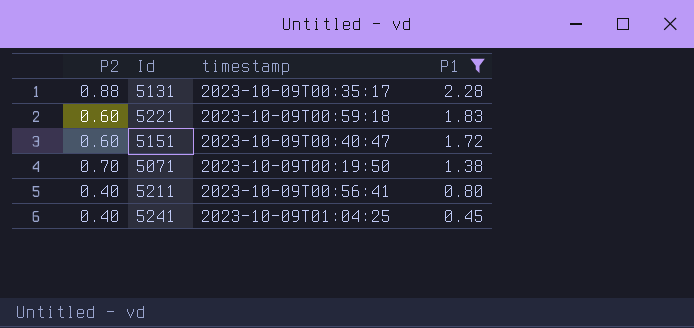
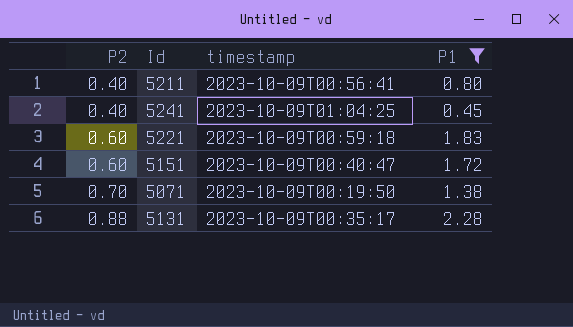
row order: P1 descending -> P2 ascending

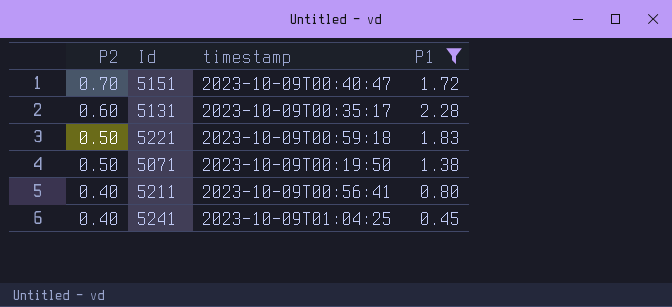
row order: P2 ascending -> P2 descending
5151 | P2: 0.60 -> 0.70
5131 | P2: 0.88 -> 0.60
5221 | P2: 0.60 -> 0.50
5071 | P2: 0.70 -> 0.50

